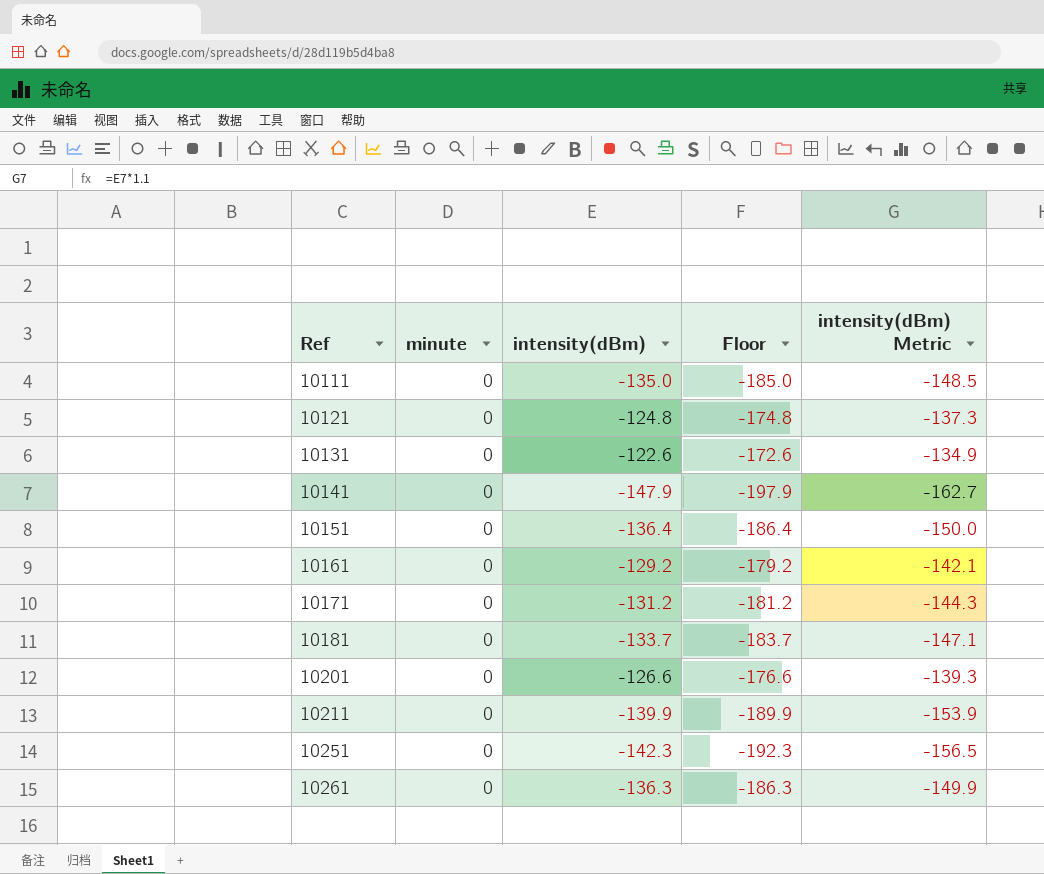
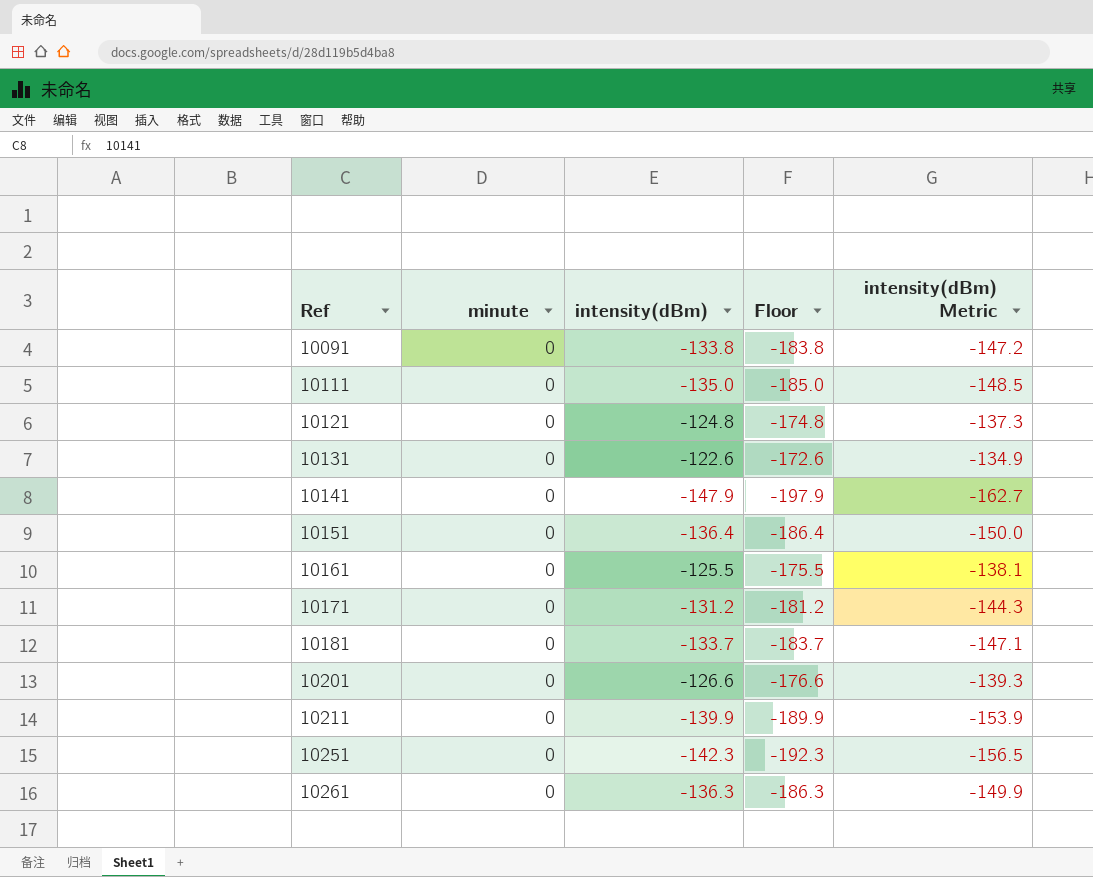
row 10091: none -> 0 | -133.8 | -183.8 | -147.2
10161 | intensity(dBm): -129.2 -> -125.5
10161 | Floor: -179.2 -> -175.5
10161 | intensity(dBm) Metric: -142.1 -> -138.1

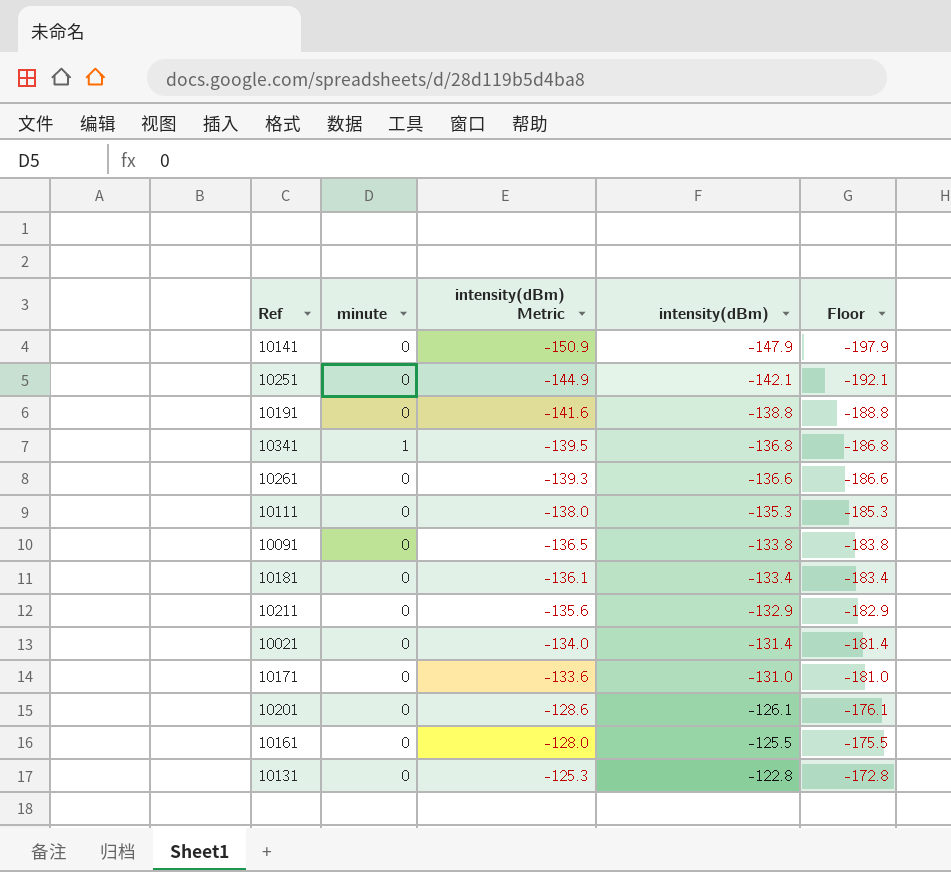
row order: Ref ascending -> intensity(dBm) Metric ascending
column intensity(dBm) Metric | formula: [intensity(dBm)] * 1.1 -> [intensity(dBm)] * 1.02
column intensity(dBm) Metric | position: 5 -> 3
row 10121: 0 | -124.8 | -174.8 | -137.3 -> none
row 10151: 0 | -136.4 | -186.4 | -150.0 -> none
10251 | intensity(dBm): -142.3 -> -142.1
10251 | Floor: -192.3 -> -192.1
row 10191: none -> 0 | -141.6 | -138.8 | -188.8
row 10341: none -> 1 | -139.5 | -136.8 | -186.8
10261 | intensity(dBm): -136.3 -> -136.6
10261 | Floor: -186.3 -> -186.6
10111 | intensity(dBm): -135.0 -> -135.3
10111 | Floor: -185.0 -> -185.3
10181 | intensity(dBm): -133.7 -> -133.4
10181 | Floor: -183.7 -> -183.4
10211 | intensity(dBm): -139.9 -> -132.9
10211 | Floor: -189.9 -> -182.9
row 10021: none -> 0 | -134.0 | -131.4 | -181.4
10171 | intensity(dBm): -131.2 -> -131.0
10171 | Floor: -181.2 -> -181.0
10201 | intensity(dBm): -126.6 -> -126.1
10201 | Floor: -176.6 -> -176.1
10131 | intensity(dBm): -122.6 -> -122.8
10131 | Floor: -172.6 -> -172.8

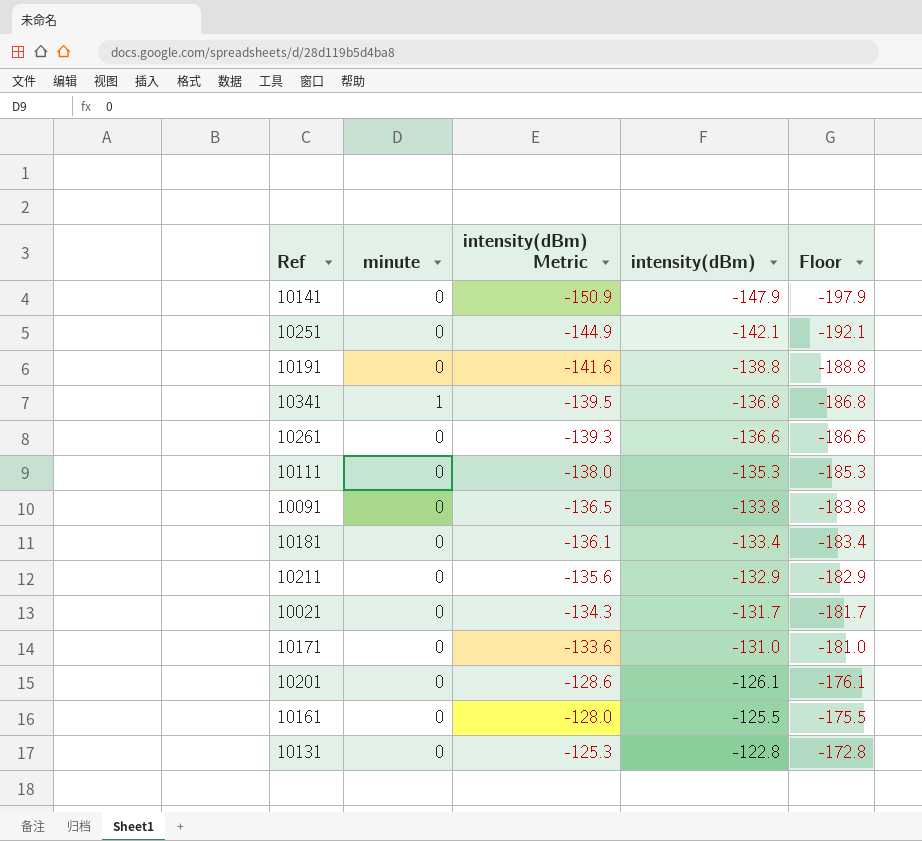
10021 | intensity(dBm) Metric: -134.0 -> -134.3
10021 | intensity(dBm): -131.4 -> -131.7
10021 | Floor: -181.4 -> -181.7

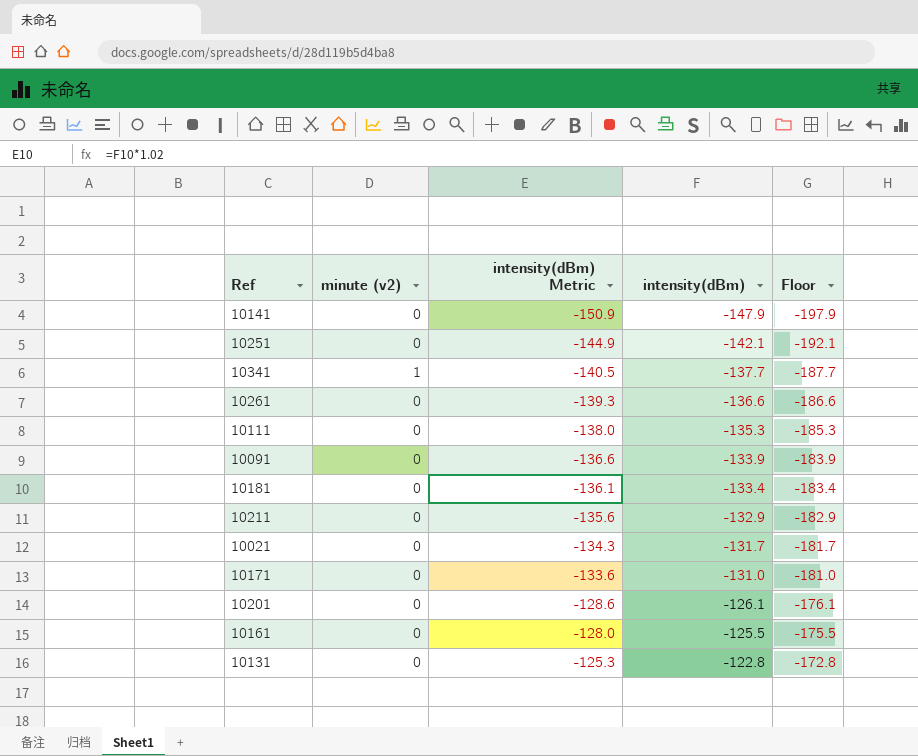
column name: minute -> minute (v2)
row 10191: 0 | -141.6 | -138.8 | -188.8 -> none
10341 | intensity(dBm) Metric: -139.5 -> -140.5
10341 | intensity(dBm): -136.8 -> -137.7
10341 | Floor: -186.8 -> -187.7
10091 | intensity(dBm) Metric: -136.5 -> -136.6
10091 | intensity(dBm): -133.8 -> -133.9
10091 | Floor: -183.8 -> -183.9

